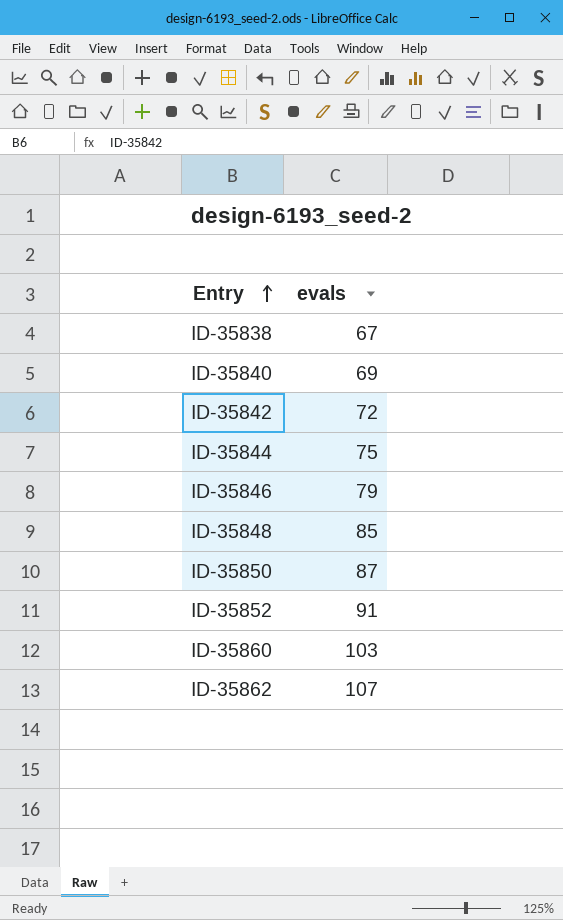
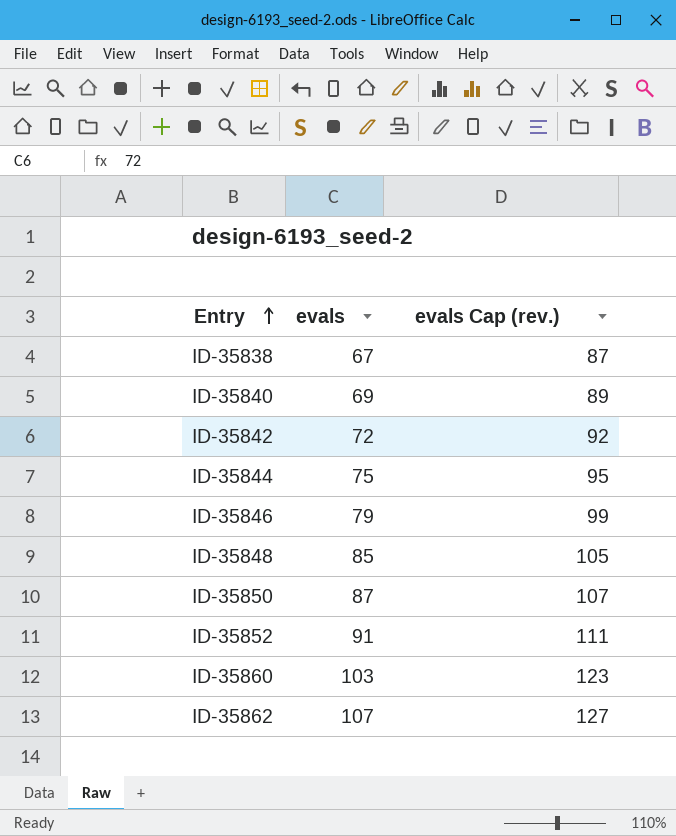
column evals Cap (rev.) | formula: none -> [evals] + 20

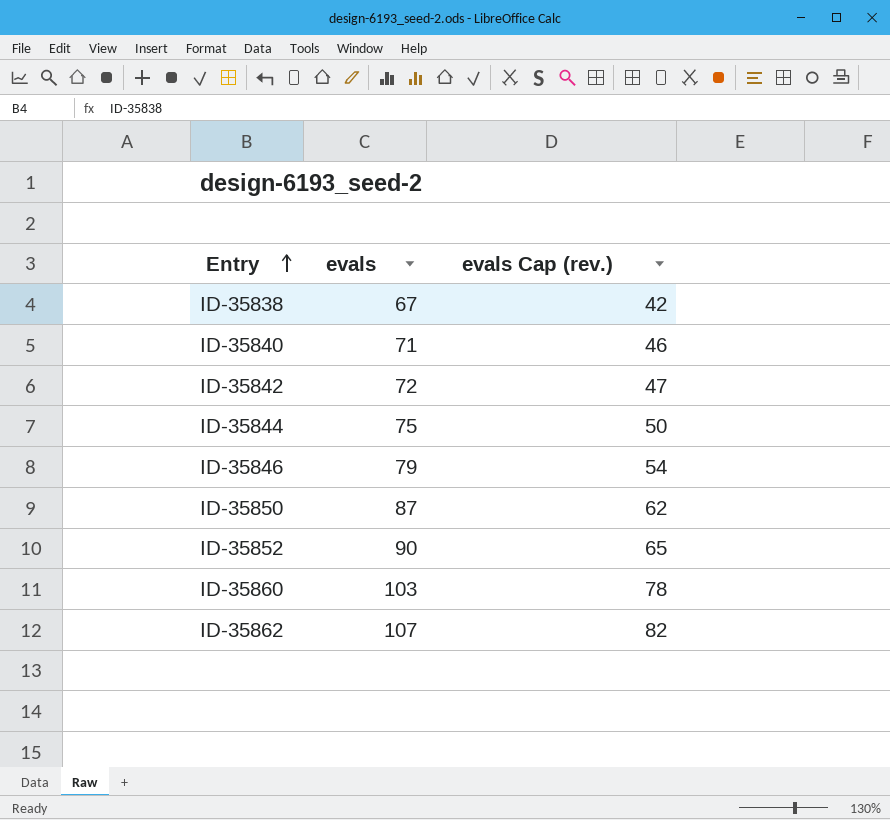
column evals Cap (rev.) | formula: [evals] + 20 -> [evals] - 25
row ID-35848: 85 | 105 -> none
ID-35840 | evals: 69 -> 71
ID-35852 | evals: 91 -> 90

